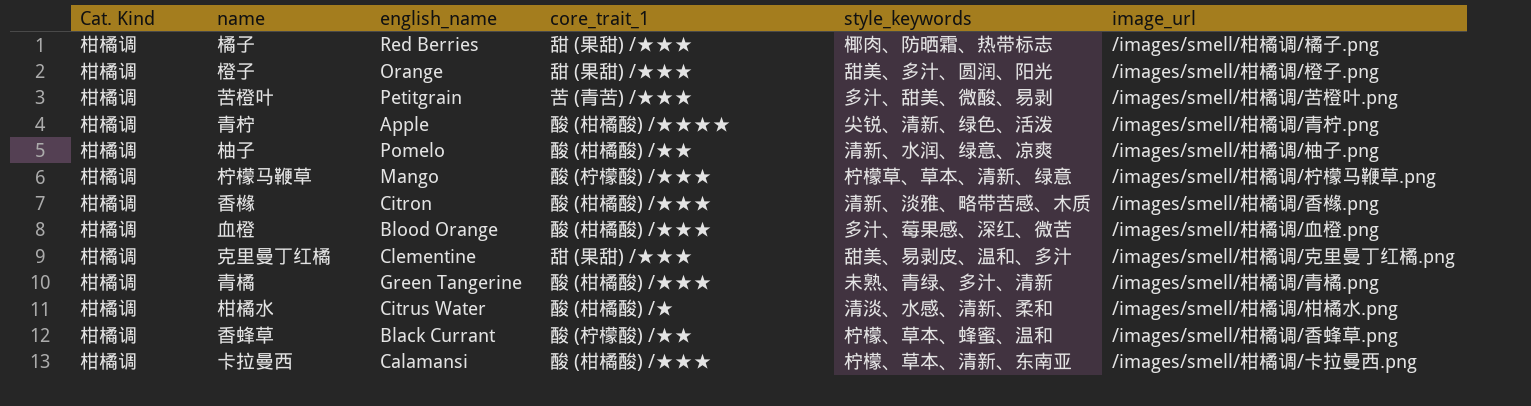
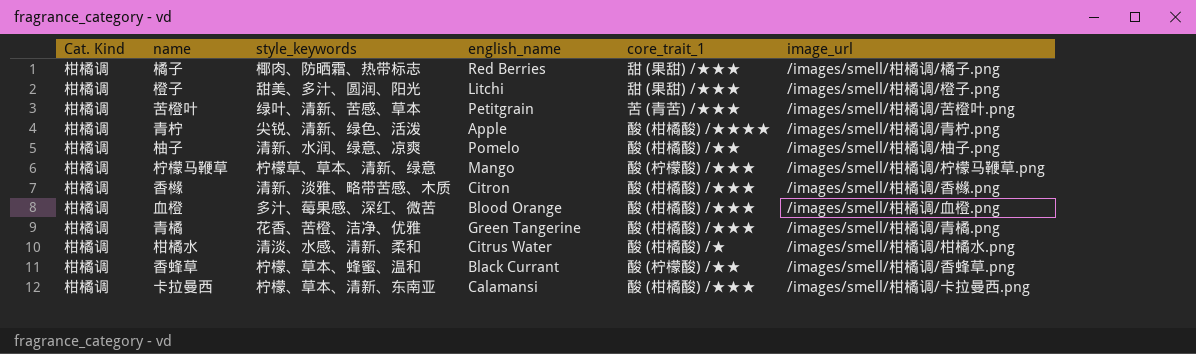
column style_keywords | position: 5 -> 3
row 克里曼丁红橘: 柑橘调 | Clementine | 甜 (果甜) /★★★ | 甜美、易剥皮、温和、多汁 | /images/smell/柑橘调/克里曼丁红橘.png -> none
橙子 | english_name: Orange -> Litchi
苦橙叶 | style_keywords: 多汁、甜美、微酸、易剥 -> 绿叶、清新、苦感、草本
青橘 | style_keywords: 未熟、青绿、多汁、清新 -> 花香、苦橙、洁净、优雅

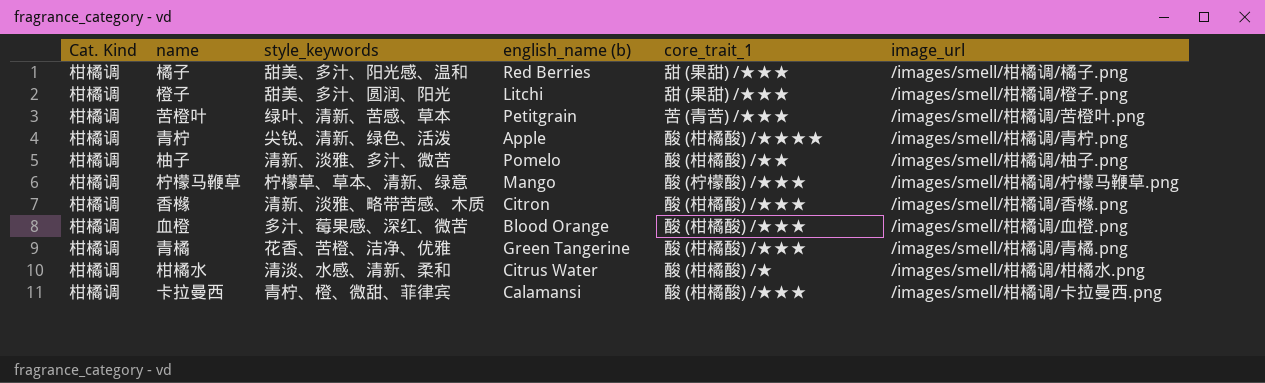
column name: english_name -> english_name (b)
row 香蜂草: 柑橘调 | 柠檬、草本、蜂蜜、温和 | Black Currant | 酸 (柠檬酸) /★★ | /images/smell/柑橘调/香蜂草.png -> none
橘子 | style_keywords: 椰肉、防晒霜、热带标志 -> 甜美、多汁、阳光感、温和
柚子 | style_keywords: 清新、水润、绿意、凉爽 -> 清新、淡雅、多汁、微苦
卡拉曼西 | style_keywords: 柠檬、草本、清新、东南亚 -> 青柠、橙、微甜、菲律宾

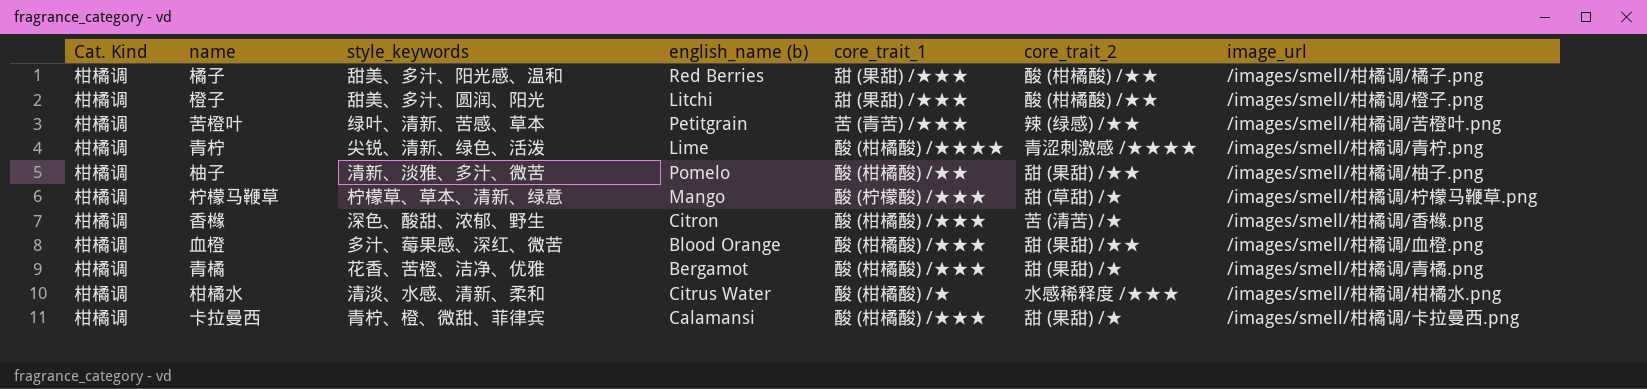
column core_trait_2 | position: none -> 6
青柠 | english_name (b): Apple -> Lime
香橼 | style_keywords: 清新、淡雅、略带苦感、木质 -> 深色、酸甜、浓郁、野生
青橘 | english_name (b): Green Tangerine -> Bergamot

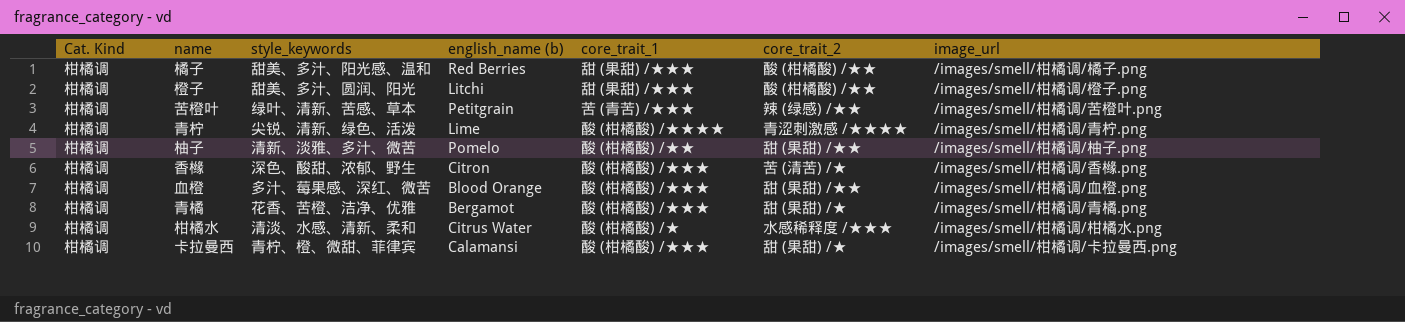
row 柠檬马鞭草: 柑橘调 | 柠檬草、草本、清新、绿意 | Mango | 酸 (柠檬酸) /★★★ | 甜 (草甜) /★ | /images/smell/柑橘调/柠檬马鞭草.png -> none

